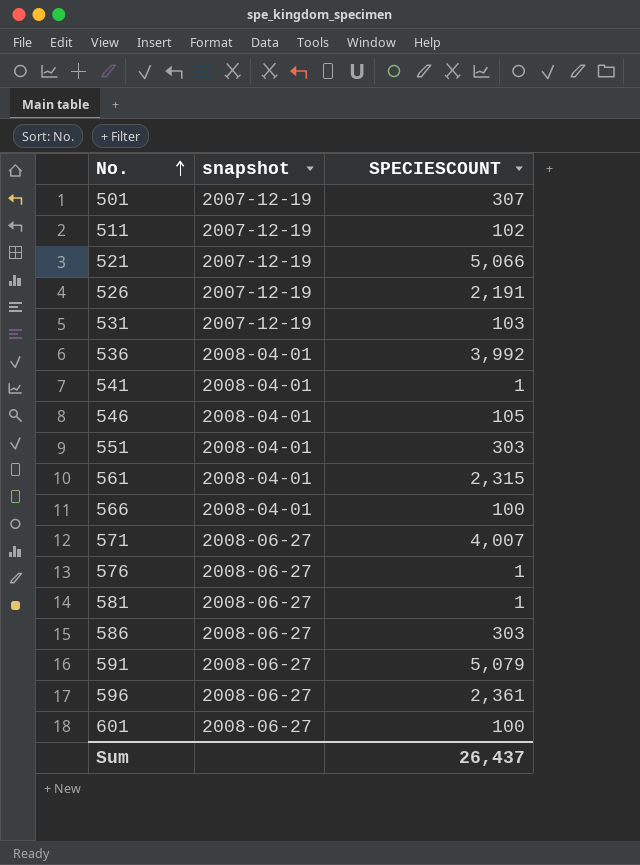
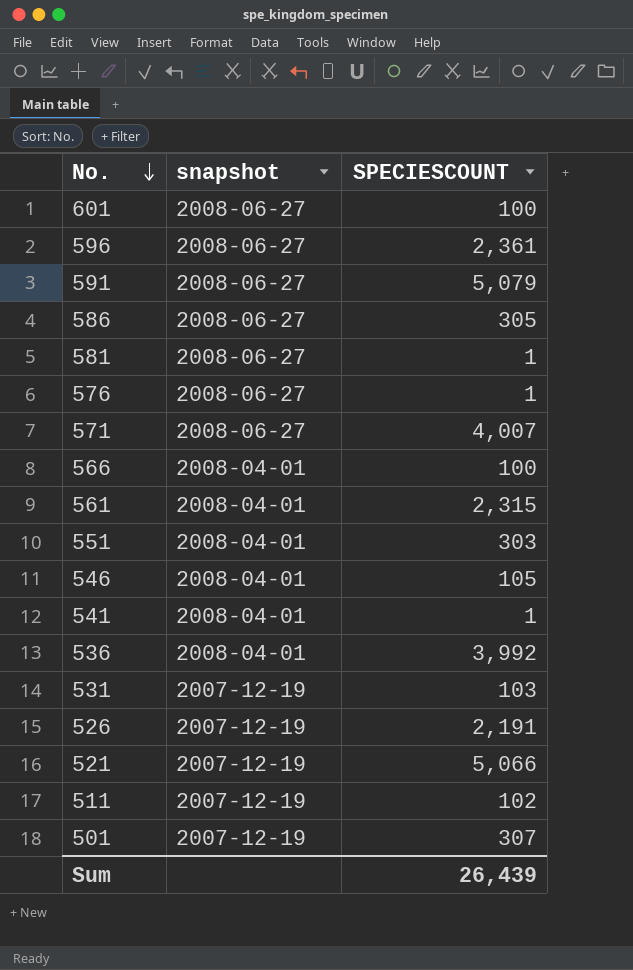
row order: No. ascending -> No. descending
586 | SPECIESCOUNT: 303 -> 305
Sum | SPECIESCOUNT: 26,437 -> 26,439

